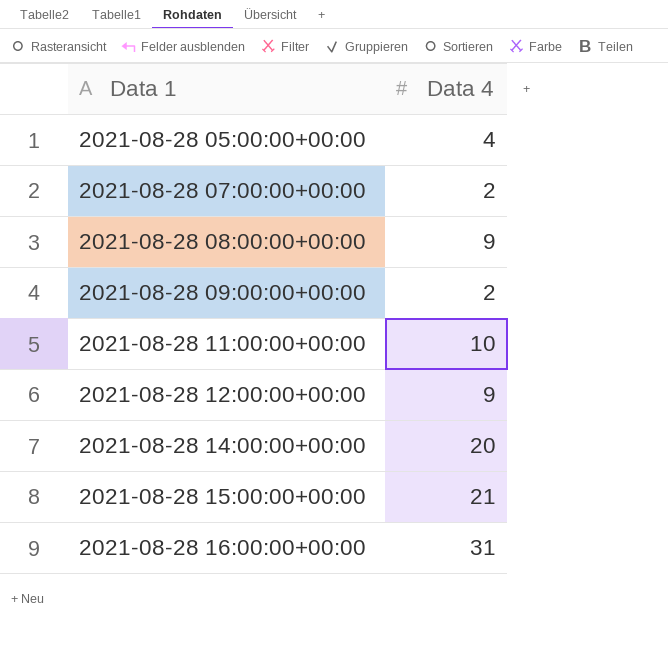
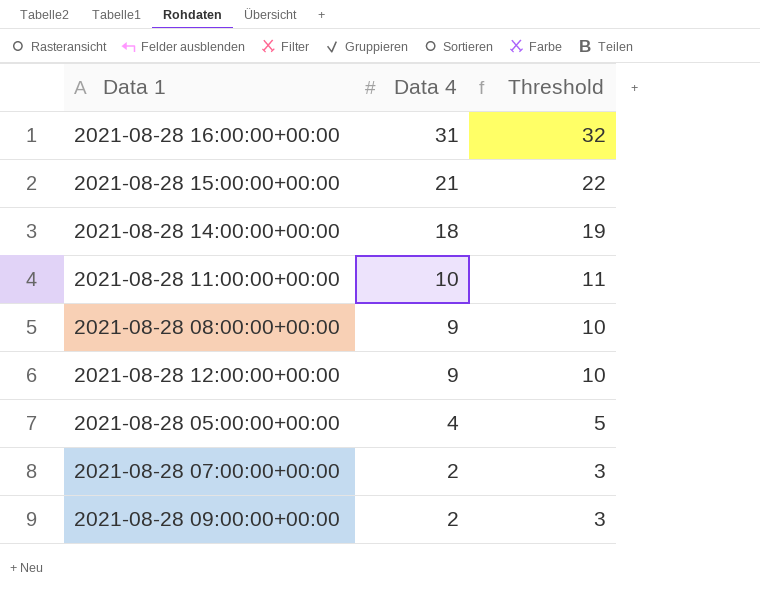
row order: Data 1 ascending -> Data 4 descending
column Threshold | formula: none -> [Data 4] + 1
2021-08-28 14:00:00+00:00 | Data 4: 20 -> 18

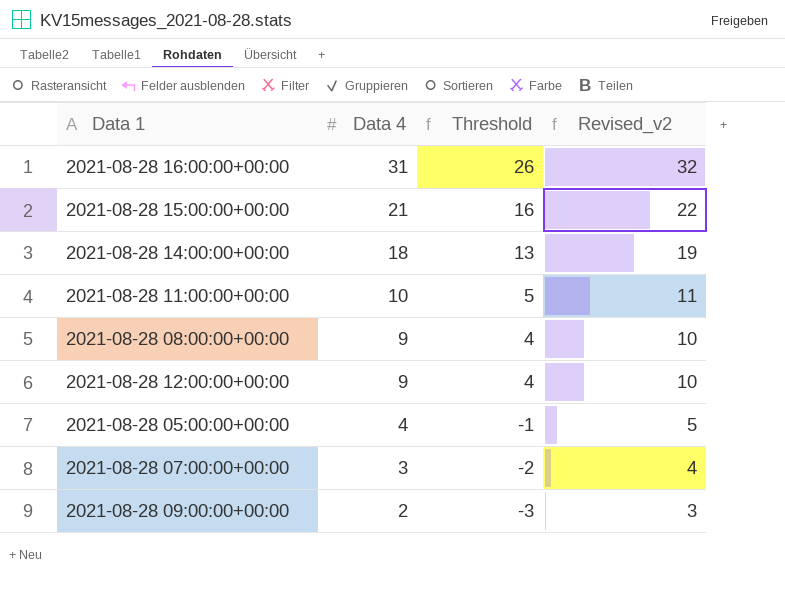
column Threshold | formula: [Data 4] + 1 -> [Data 4] - 5
column Revised_v2 | formula: none -> [Data 4] + 1
2021-08-28 07:00:00+00:00 | Data 4: 2 -> 3

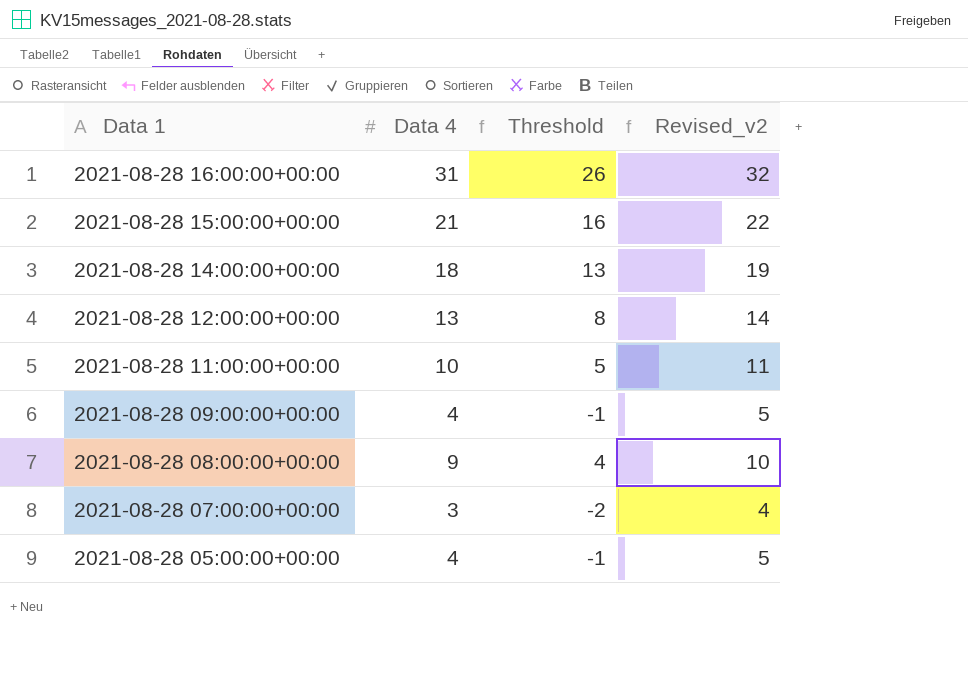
row order: Data 4 descending -> Data 1 descending
2021-08-28 12:00:00+00:00 | Data 4: 9 -> 13
2021-08-28 12:00:00+00:00 | Threshold: 4 -> 8
2021-08-28 12:00:00+00:00 | Revised_v2: 10 -> 14
2021-08-28 09:00:00+00:00 | Data 4: 2 -> 4
2021-08-28 09:00:00+00:00 | Threshold: -3 -> -1
2021-08-28 09:00:00+00:00 | Revised_v2: 3 -> 5

